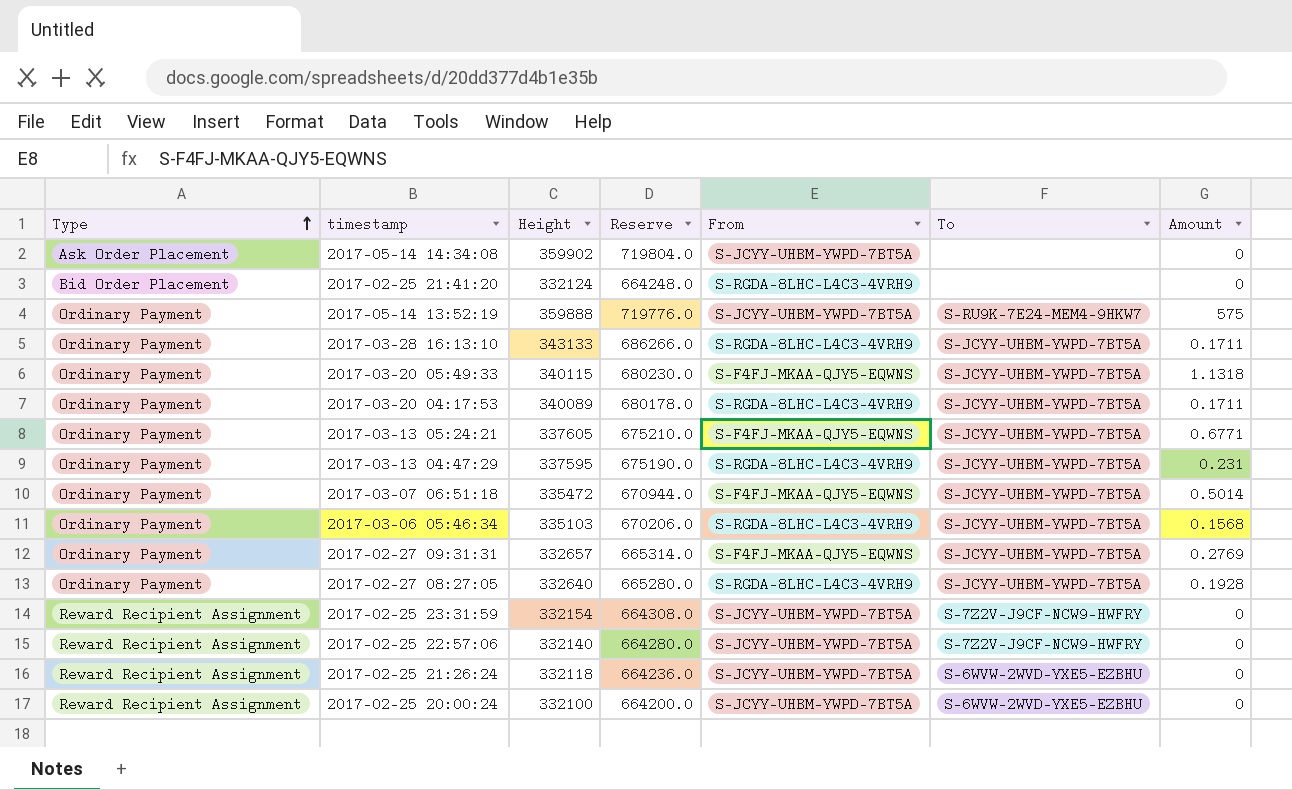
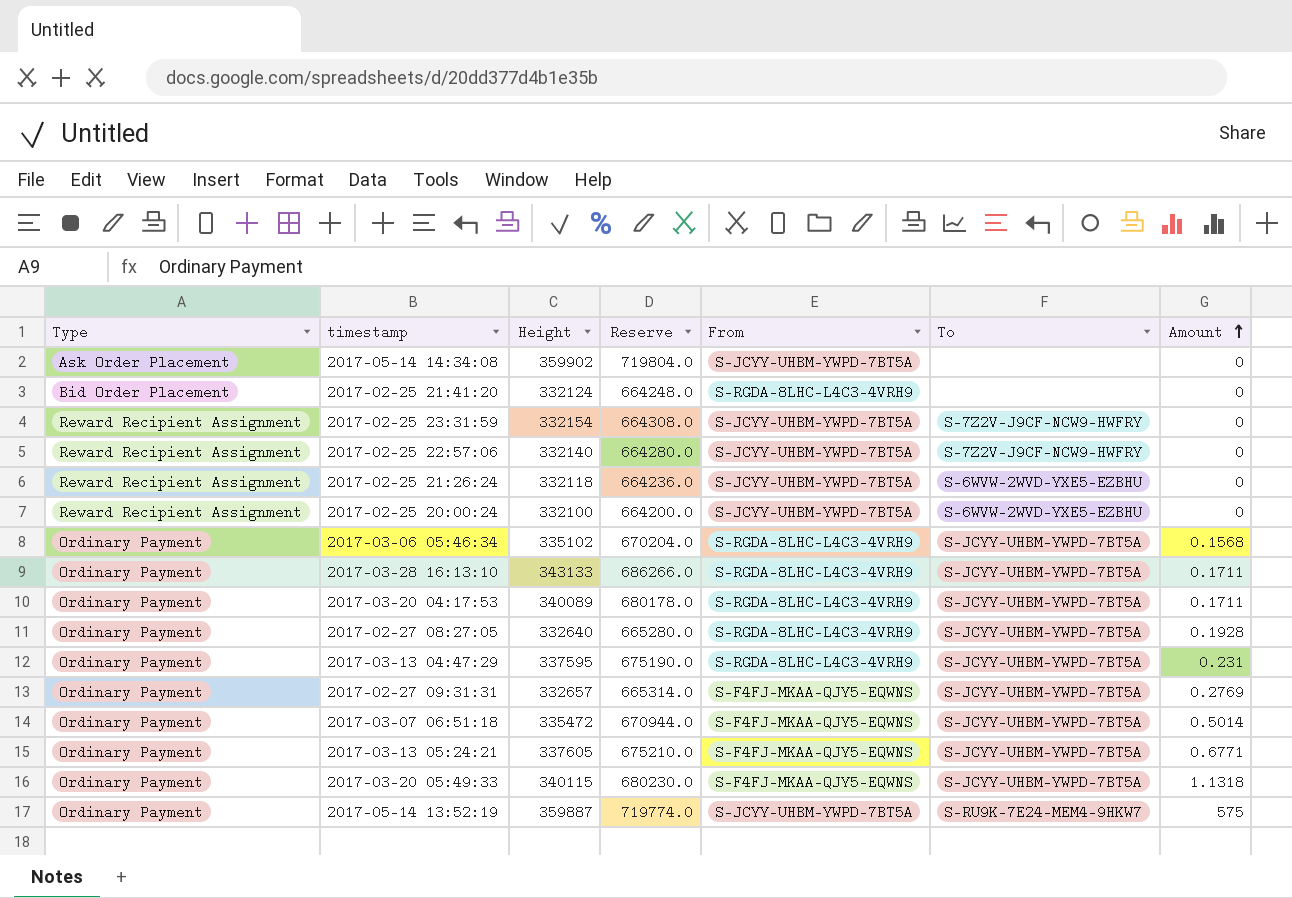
row order: Type ascending -> Amount ascending
2017-03-06 05:46:34 | Height: 335103 -> 335102
2017-03-06 05:46:34 | Reserve: 670206.0 -> 670204.0
2017-05-14 13:52:19 | Height: 359888 -> 359887
2017-05-14 13:52:19 | Reserve: 719776.0 -> 719774.0

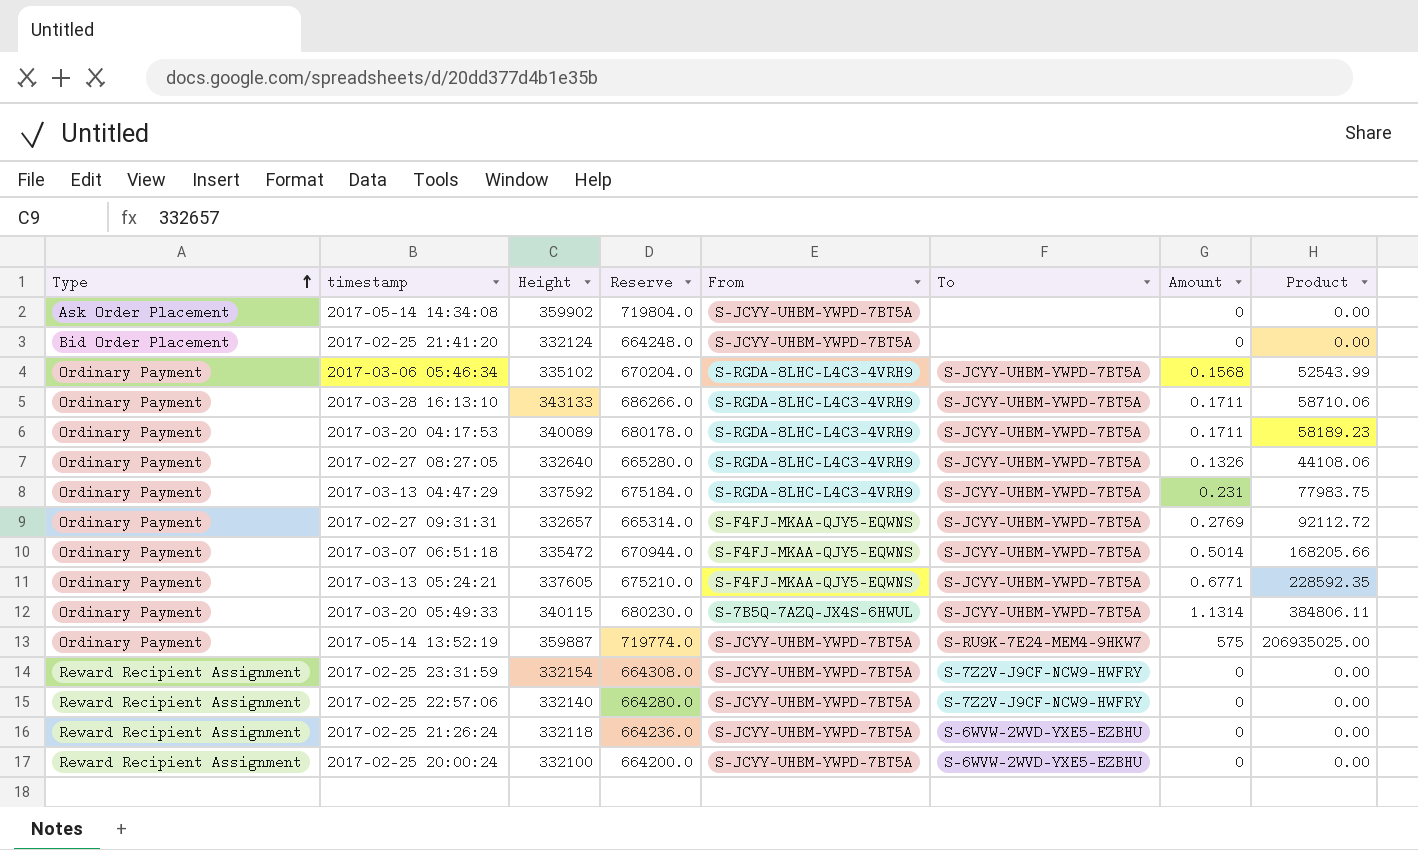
row order: Amount ascending -> Type ascending
column Product | formula: none -> [Height] * [Amount]
2017-02-25 21:41:20 | From: S-RGDA-8LHC-L4C3-4VRH9 -> S-JCYY-UHBM-YWPD-7BT5A
2017-02-27 08:27:05 | Amount: 0.1928 -> 0.1326
2017-03-13 04:47:29 | Height: 337595 -> 337592
2017-03-13 04:47:29 | Reserve: 675190.0 -> 675184.0
2017-03-20 05:49:33 | From: S-F4FJ-MKAA-QJY5-EQWNS -> S-7B5Q-7AZQ-JX4S-6HWUL
2017-03-20 05:49:33 | Amount: 1.1318 -> 1.1314

